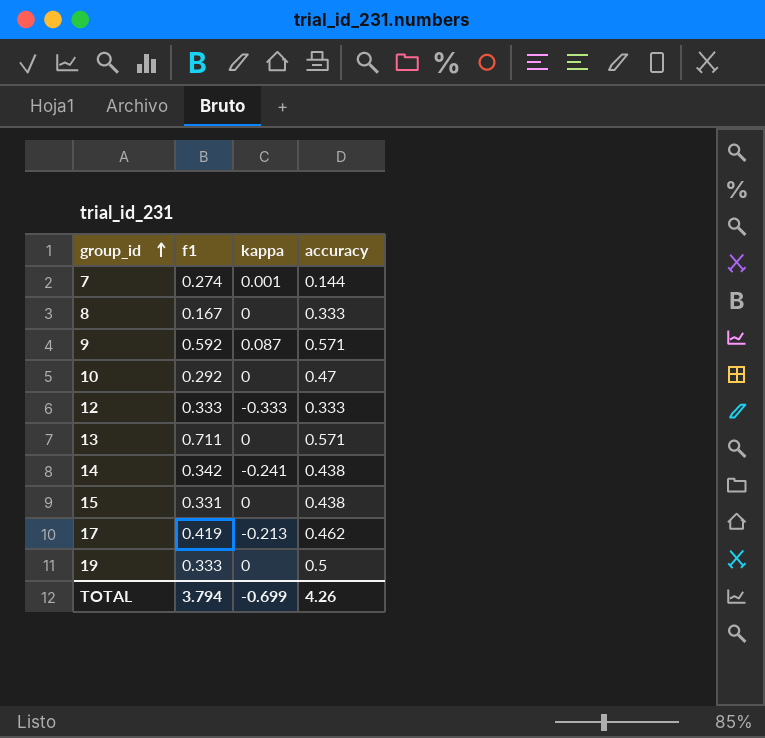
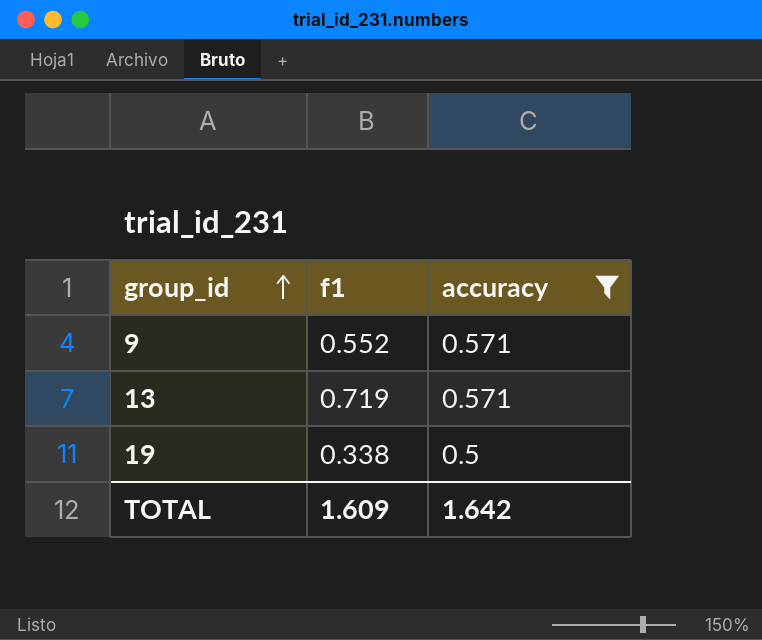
filter: none -> accuracy >= 0.5
column kappa | position: 3 -> none
9 | f1: 0.592 -> 0.552
13 | f1: 0.711 -> 0.719
19 | f1: 0.333 -> 0.338
TOTAL | f1: 3.794 -> 1.609
TOTAL | accuracy: 4.26 -> 1.642

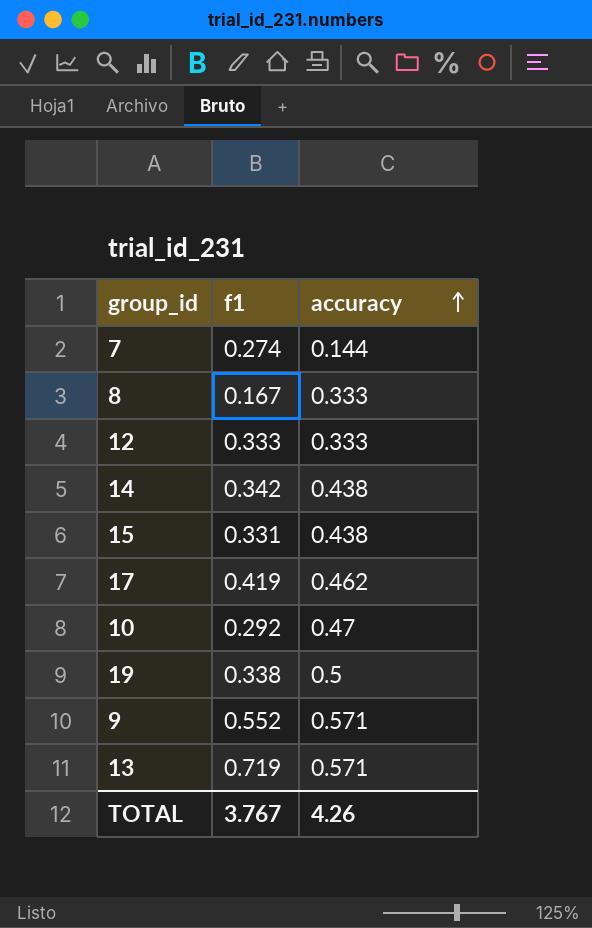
filter: accuracy >= 0.5 -> none
row order: group_id ascending -> accuracy ascending
TOTAL | f1: 1.609 -> 3.767
TOTAL | accuracy: 1.642 -> 4.26

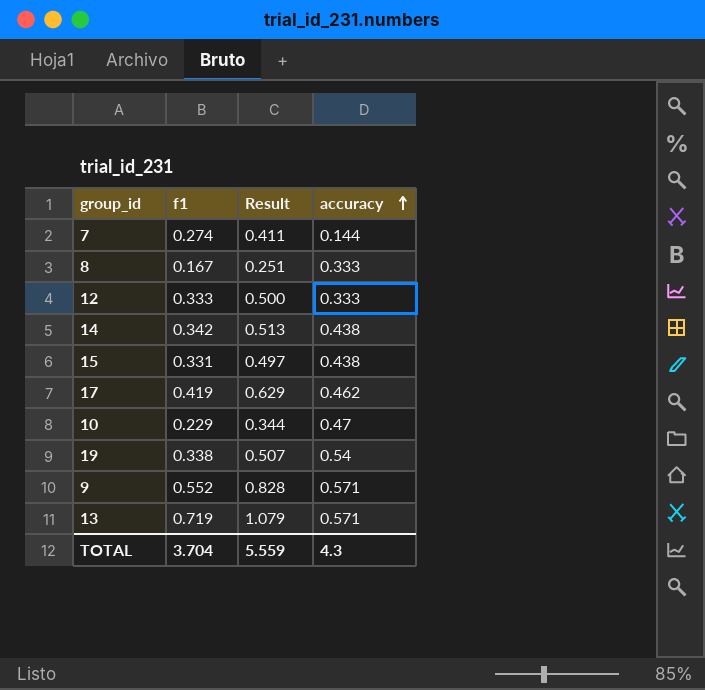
column Result | formula: none -> [f1] * 1.5
10 | f1: 0.292 -> 0.229
19 | accuracy: 0.5 -> 0.54
TOTAL | f1: 3.767 -> 3.704
TOTAL | accuracy: 4.26 -> 4.3

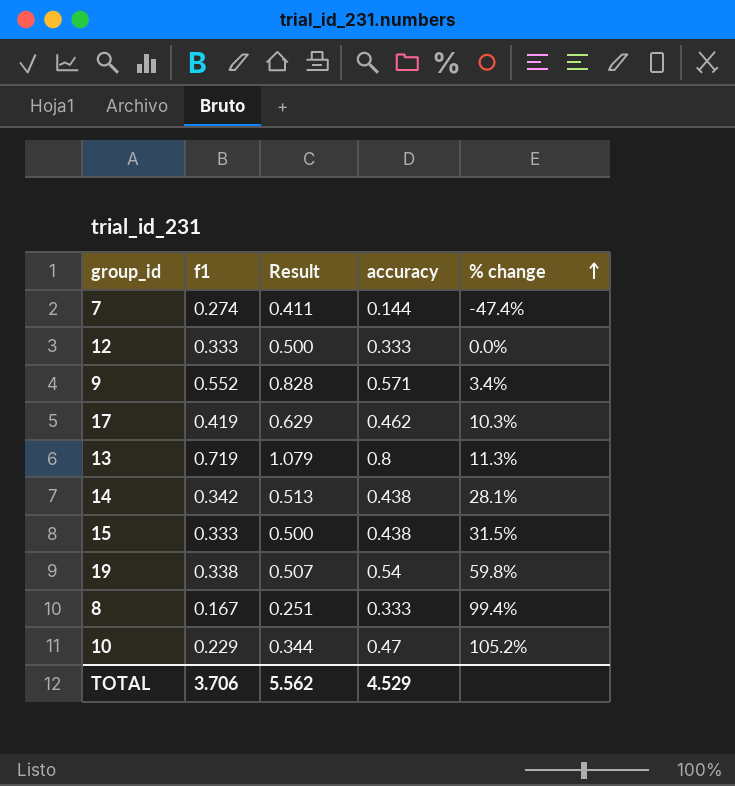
row order: accuracy ascending -> % change ascending
column % change | formula: none -> ([accuracy] - [f1]) / [f1]
13 | accuracy: 0.571 -> 0.8
15 | f1: 0.331 -> 0.333
15 | Result: 0.497 -> 0.500
TOTAL | f1: 3.704 -> 3.706
TOTAL | Result: 5.559 -> 5.562
TOTAL | accuracy: 4.3 -> 4.529

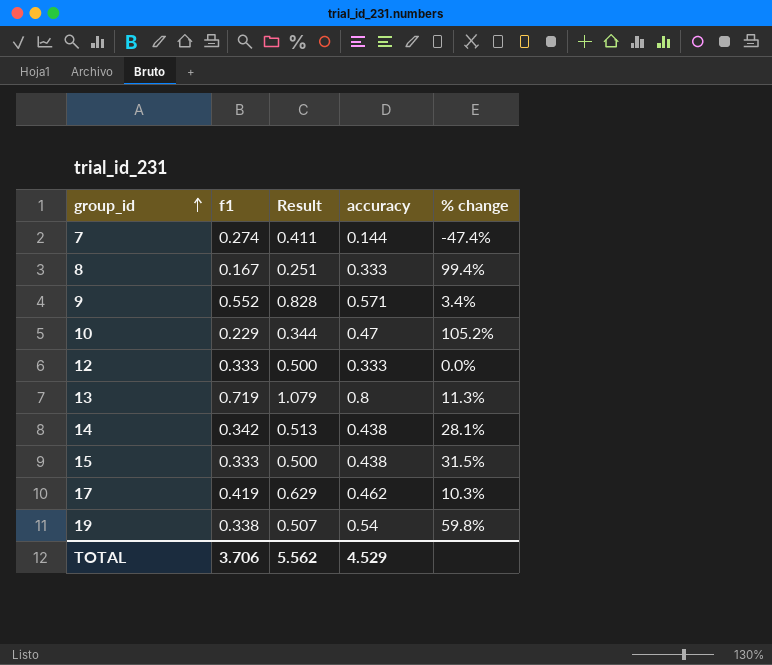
row order: % change ascending -> group_id ascending

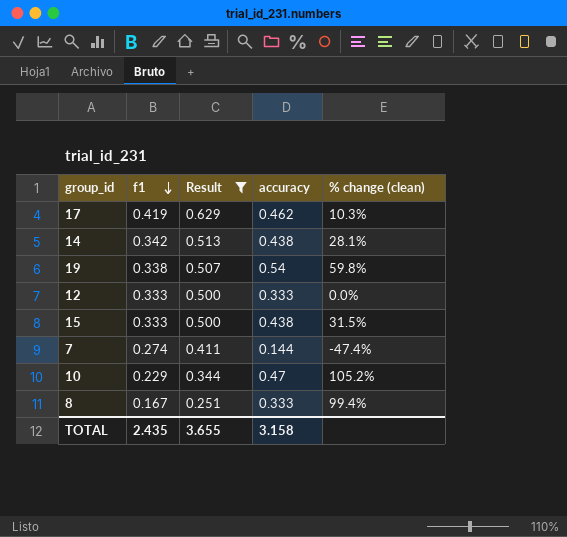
filter: none -> Result <= 0.629
row order: group_id ascending -> f1 descending
column name: % change -> % change (clean)
TOTAL | f1: 3.706 -> 2.435
TOTAL | Result: 5.562 -> 3.655
TOTAL | accuracy: 4.529 -> 3.158

